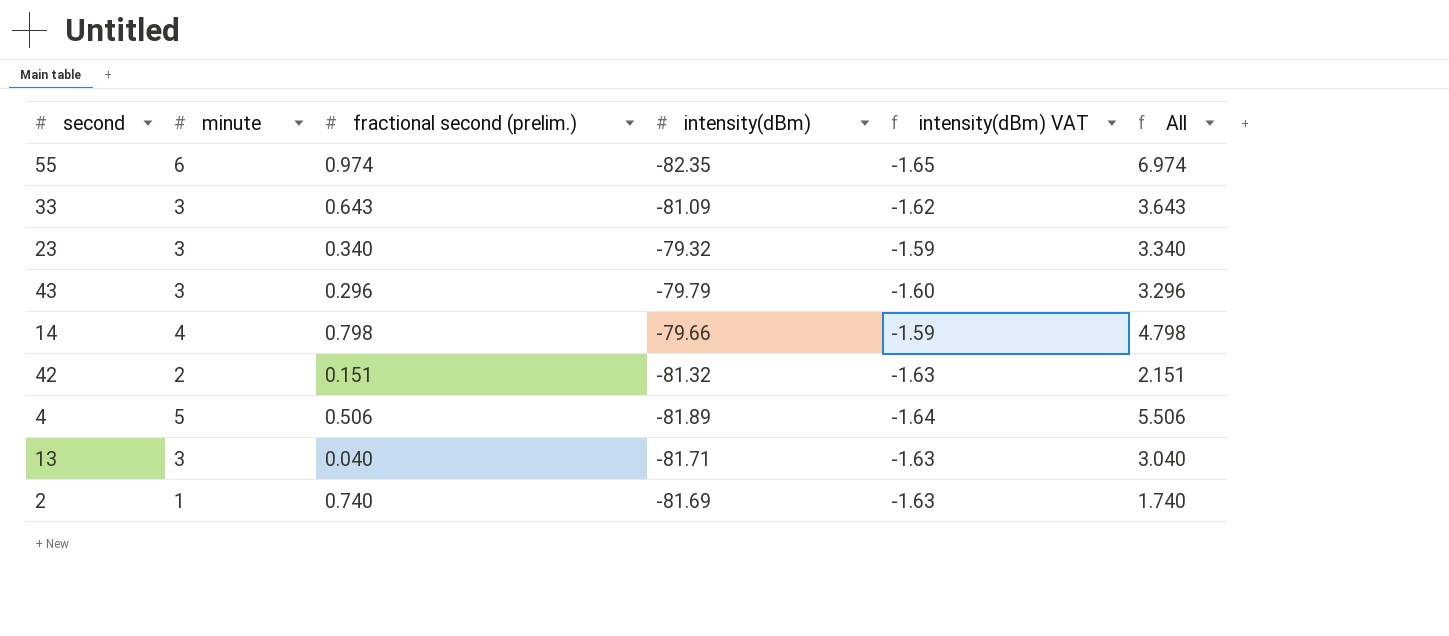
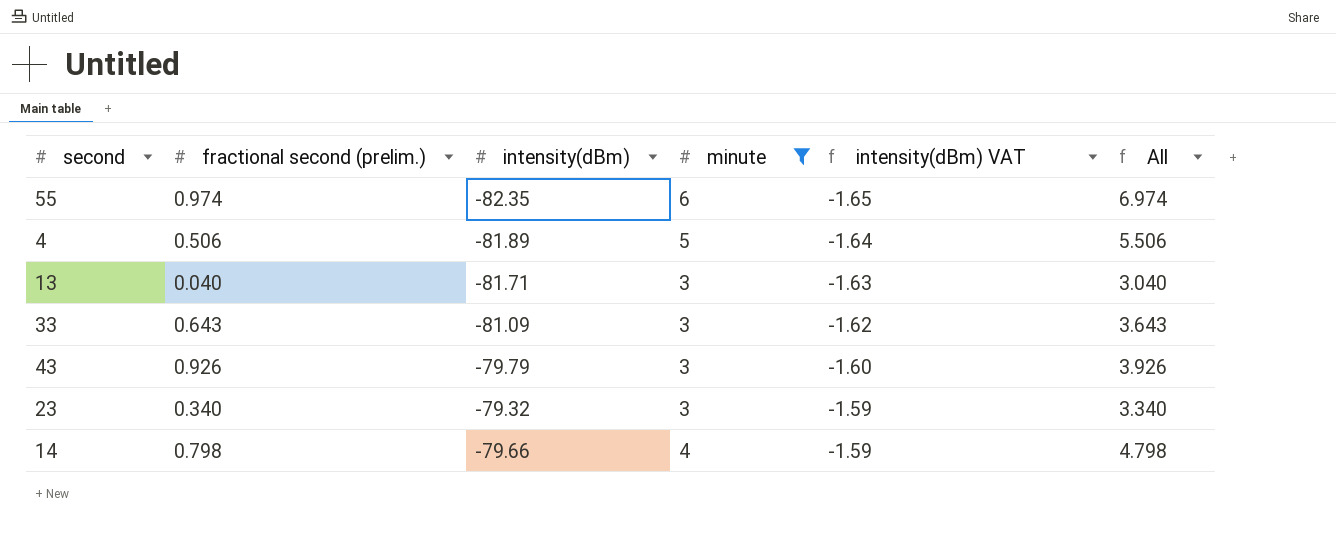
filter: none -> minute >= 3
row order: none -> intensity(dBm) VAT ascending
column minute | position: 2 -> 4
43 | fractional second (prelim.): 0.296 -> 0.926
43 | All: 3.296 -> 3.926

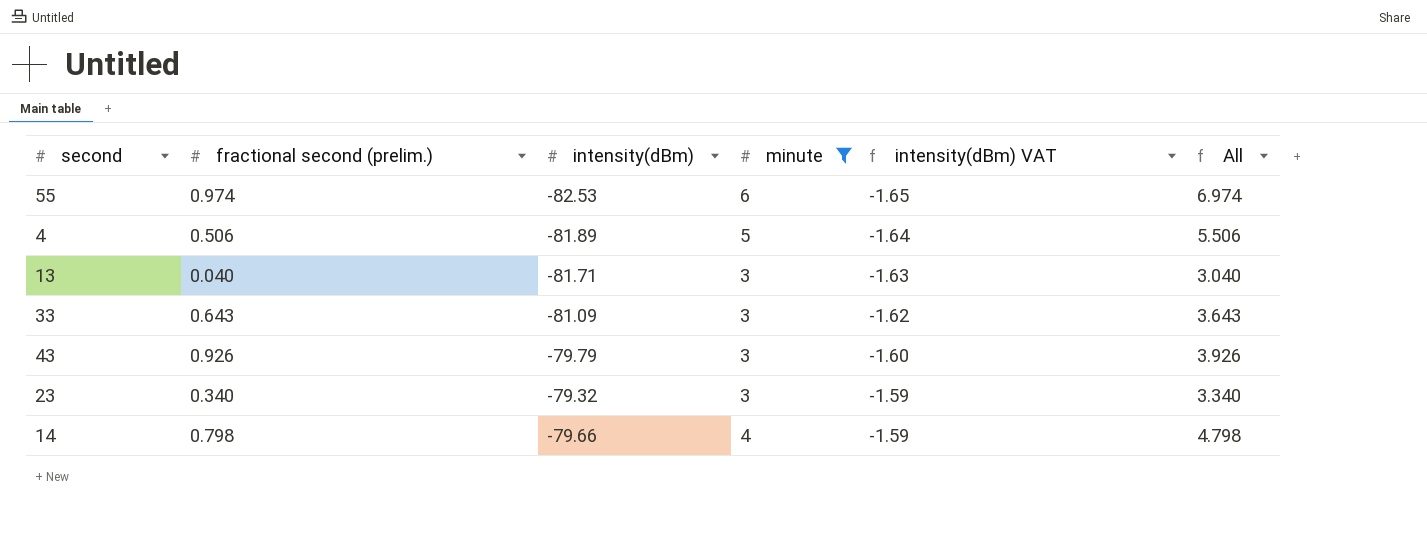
55 | intensity(dBm): -82.35 -> -82.53

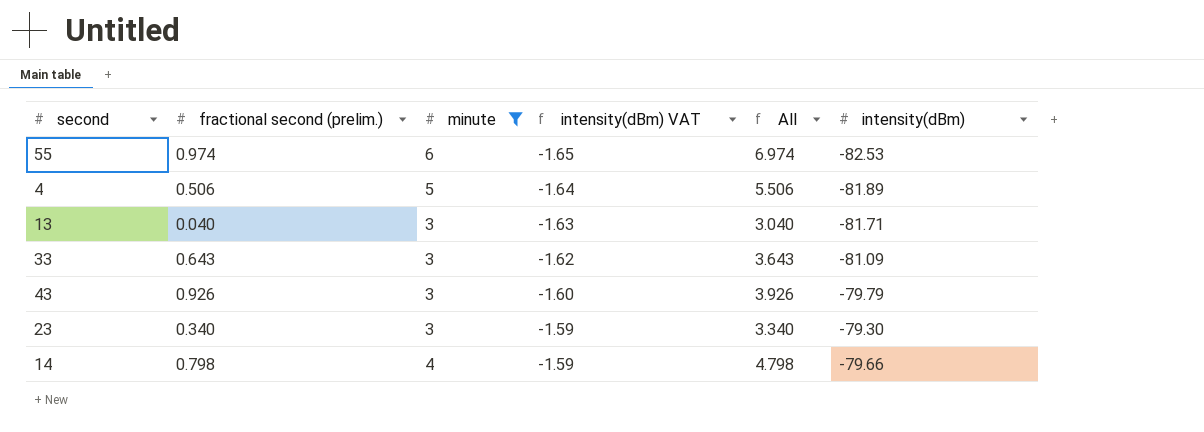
column intensity(dBm) | position: 3 -> 6
23 | intensity(dBm): -79.32 -> -79.30

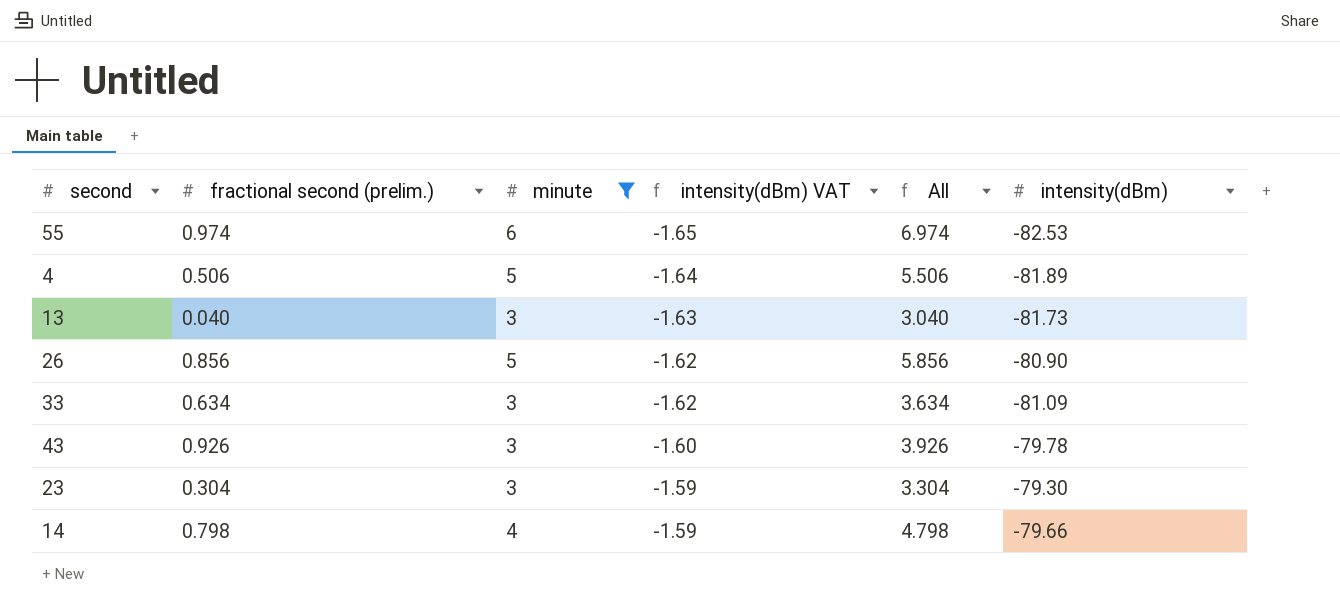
13 | intensity(dBm): -81.71 -> -81.73
row 26: none -> 0.856 | 5 | -1.62 | 5.856 | -80.90
33 | fractional second (prelim.): 0.643 -> 0.634
33 | All: 3.643 -> 3.634
43 | intensity(dBm): -79.79 -> -79.78
23 | fractional second (prelim.): 0.340 -> 0.304
23 | All: 3.340 -> 3.304

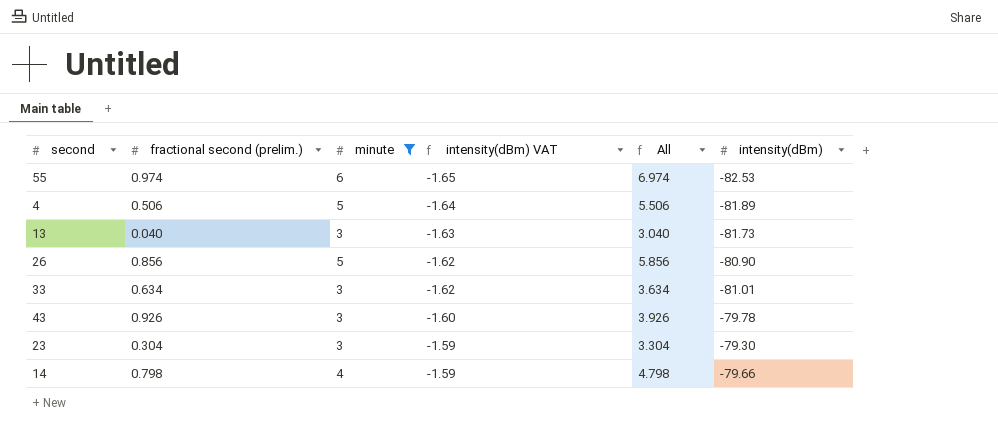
33 | intensity(dBm): -81.09 -> -81.01

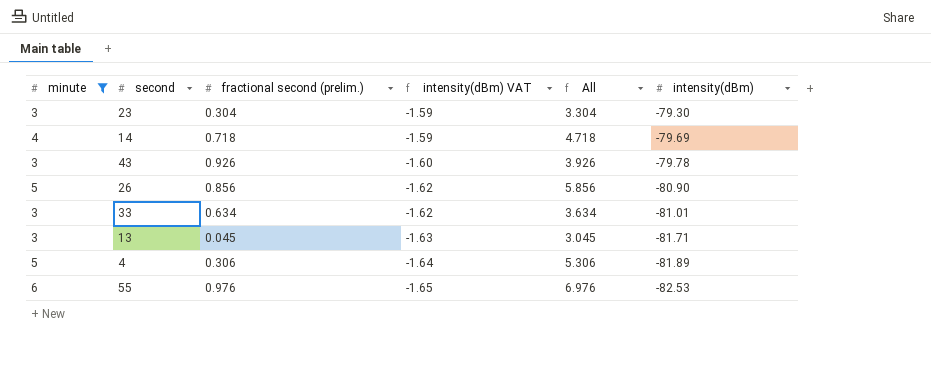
row order: intensity(dBm) VAT ascending -> intensity(dBm) VAT descending
column minute | position: 3 -> 1
14 | fractional second (prelim.): 0.798 -> 0.718
14 | All: 4.798 -> 4.718
14 | intensity(dBm): -79.66 -> -79.69
13 | fractional second (prelim.): 0.040 -> 0.045
13 | All: 3.040 -> 3.045
13 | intensity(dBm): -81.73 -> -81.71
4 | fractional second (prelim.): 0.506 -> 0.306
4 | All: 5.506 -> 5.306
55 | fractional second (prelim.): 0.974 -> 0.976
55 | All: 6.974 -> 6.976

